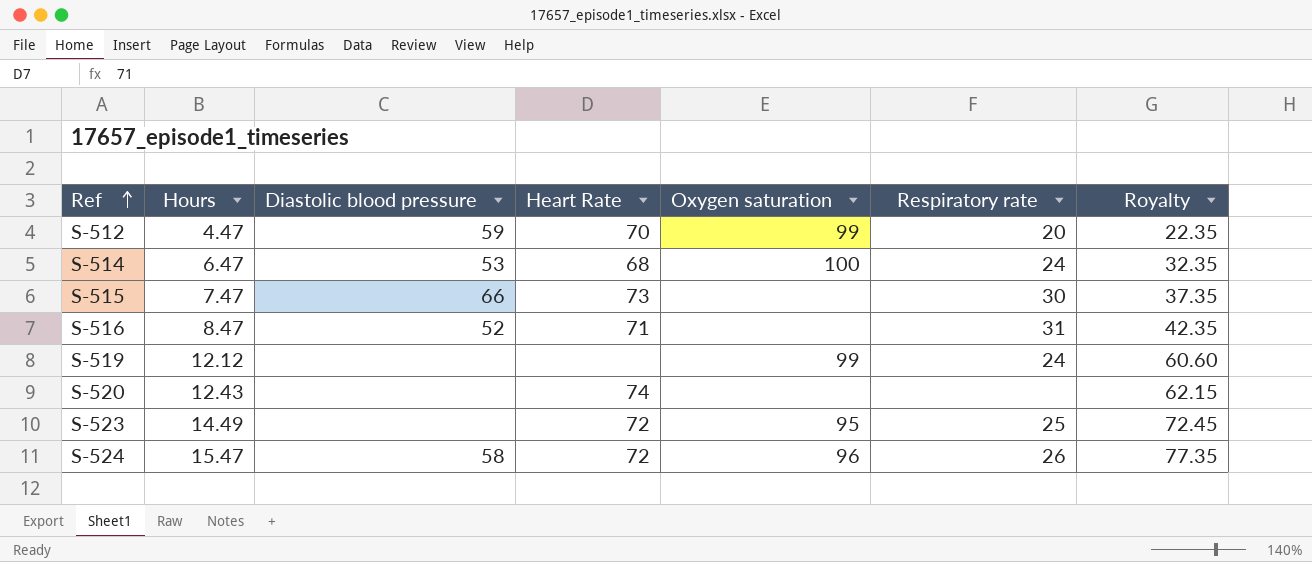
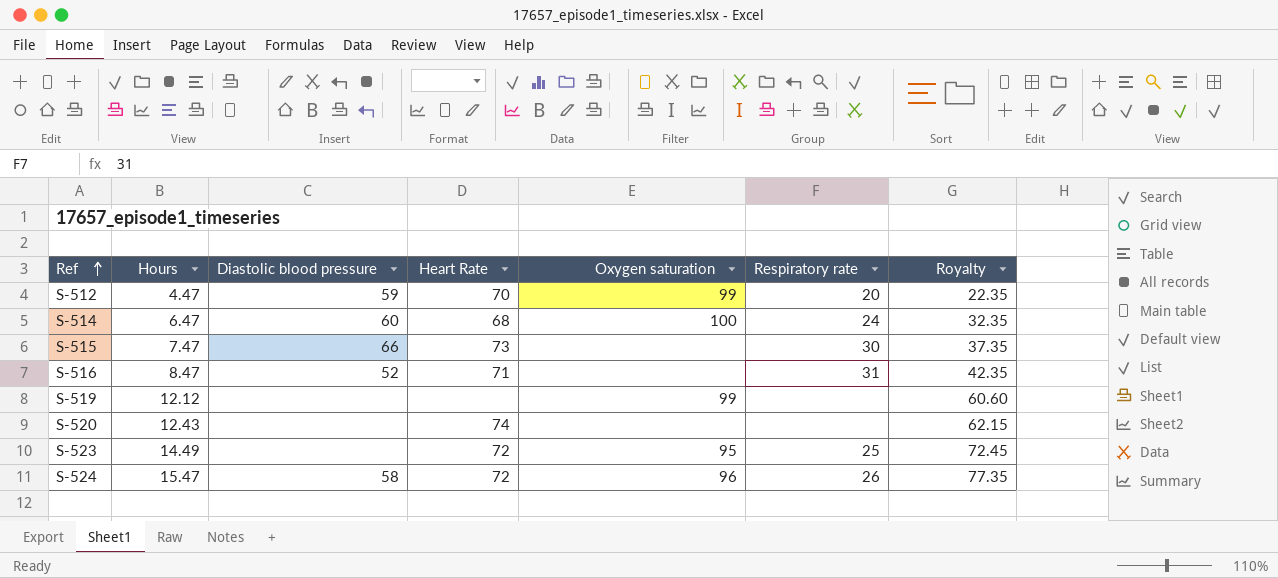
S-514 | Diastolic blood pressure: 53 -> 60
S-519 | Respiratory rate: 24 -> none

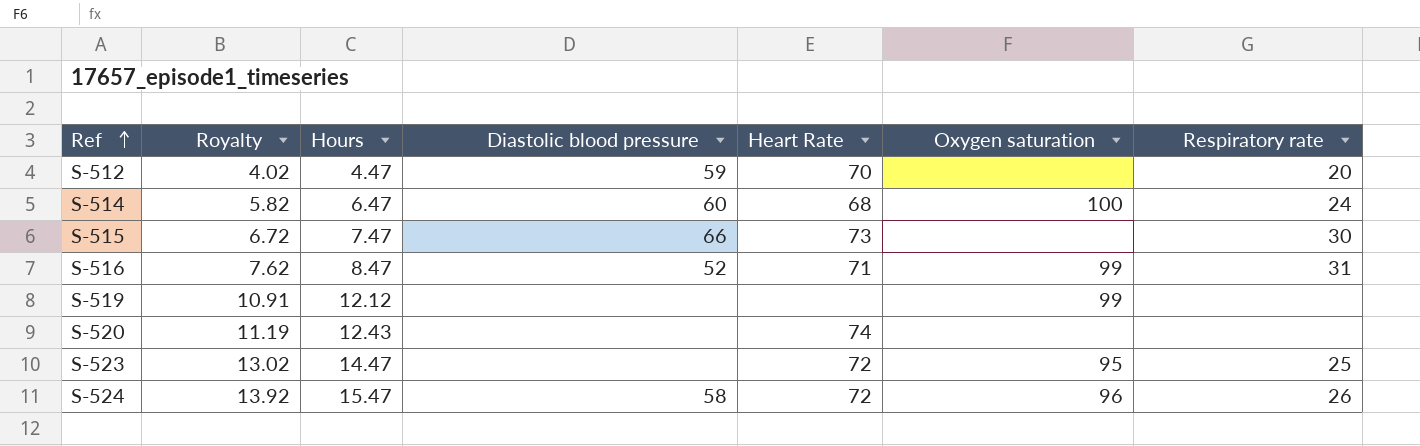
column Royalty | formula: [Hours] * 5 -> [Hours] * 0.9
column Royalty | position: 7 -> 2
S-512 | Oxygen saturation: 99 -> none
S-516 | Oxygen saturation: none -> 99
S-523 | Hours: 14.49 -> 14.47

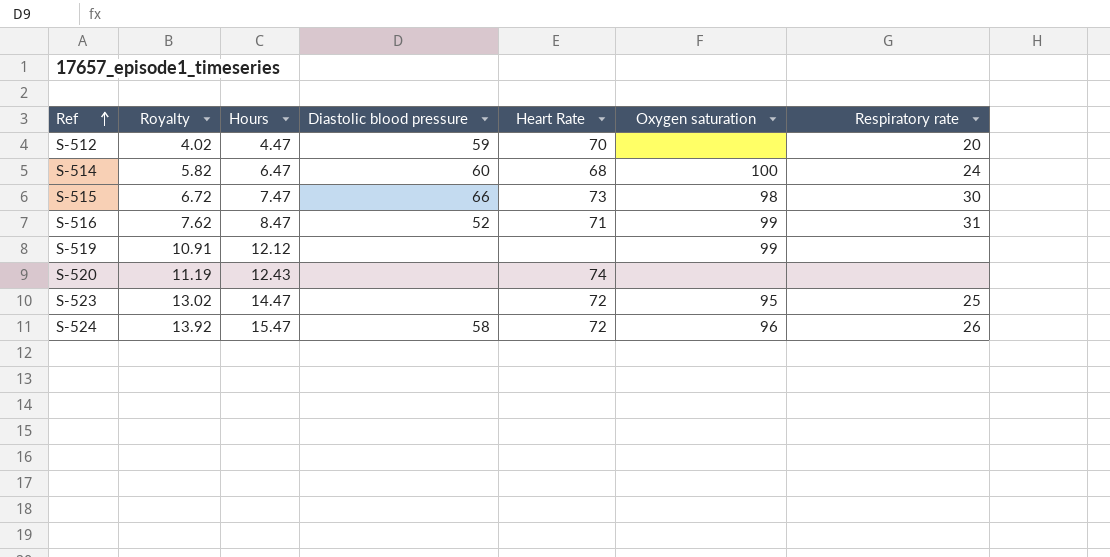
S-515 | Oxygen saturation: none -> 98

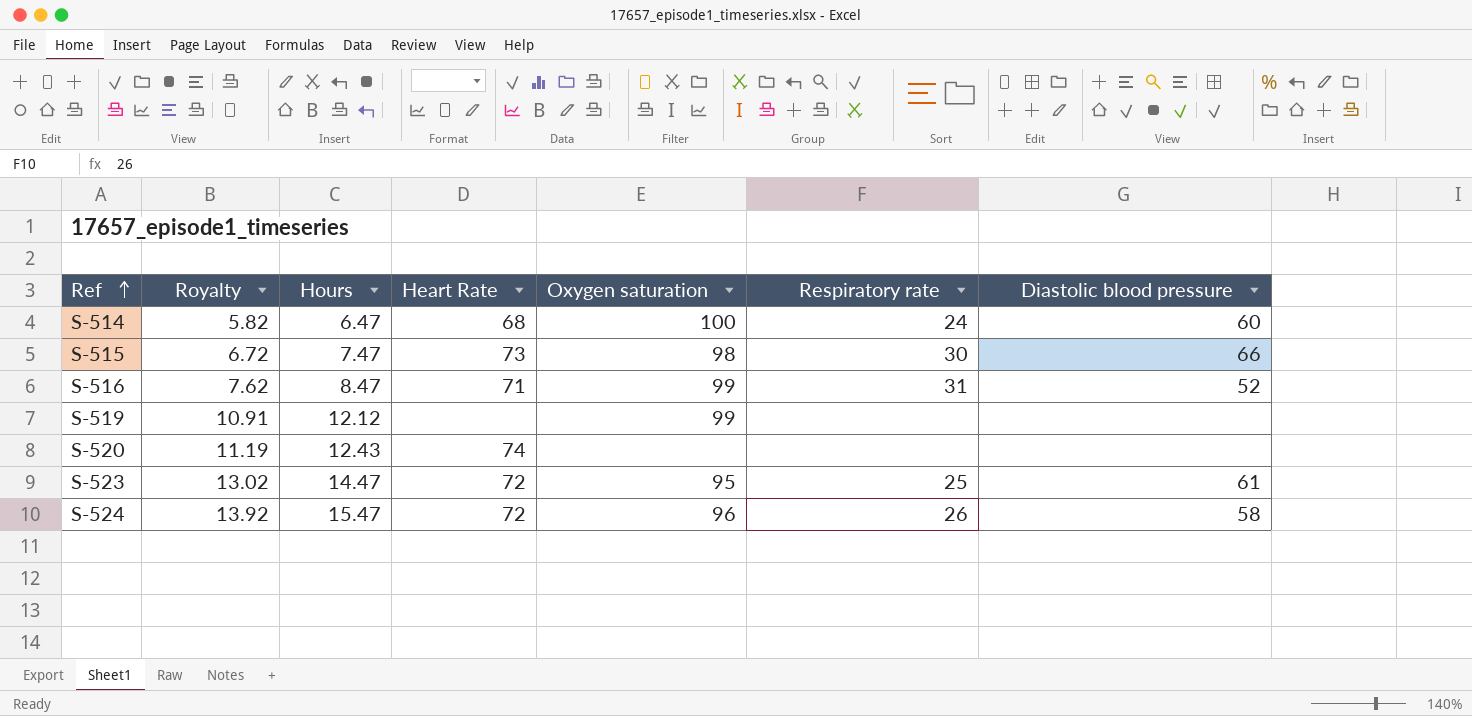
column Diastolic blood pressure | position: 4 -> 7
row S-512: 4.02 | 4.47 | 59 | 70 | none | 20 -> none
S-523 | Diastolic blood pressure: none -> 61

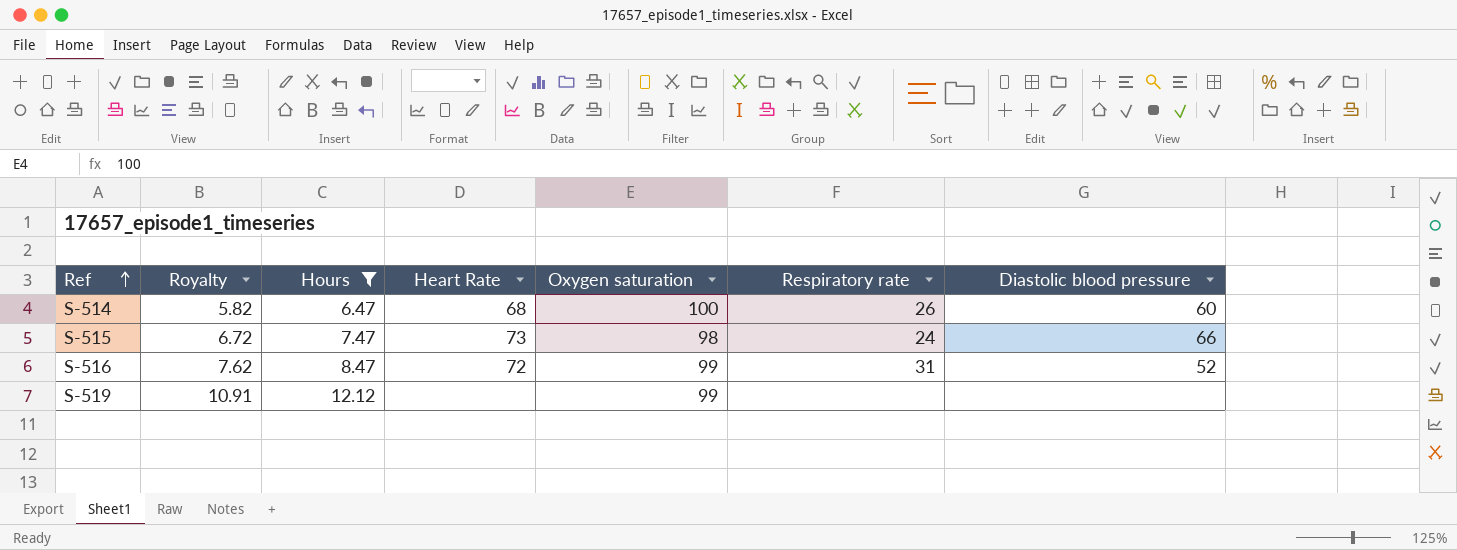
filter: none -> Hours <= 12.12
S-514 | Respiratory rate: 24 -> 26
S-515 | Respiratory rate: 30 -> 24
S-516 | Heart Rate: 71 -> 72

